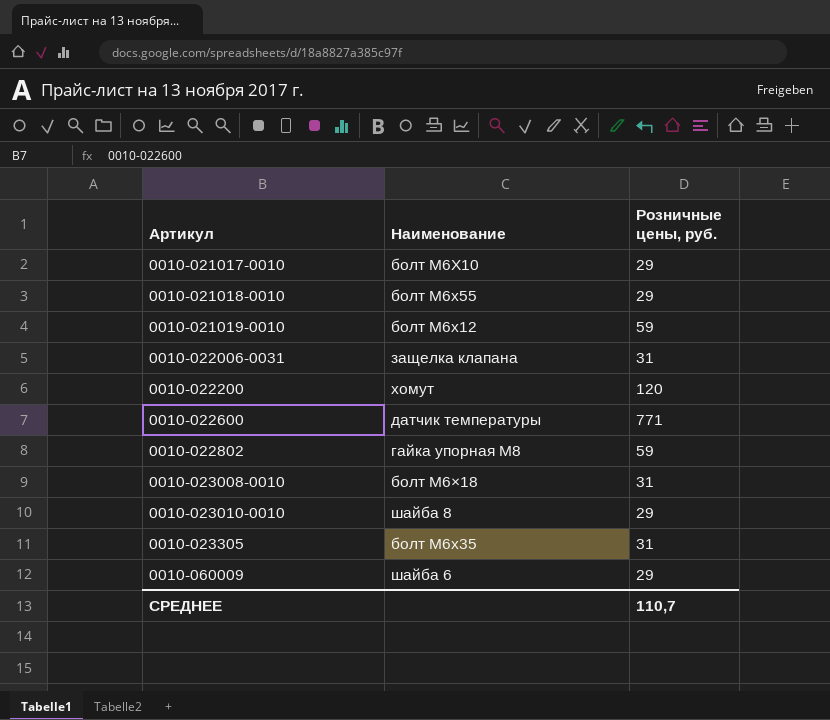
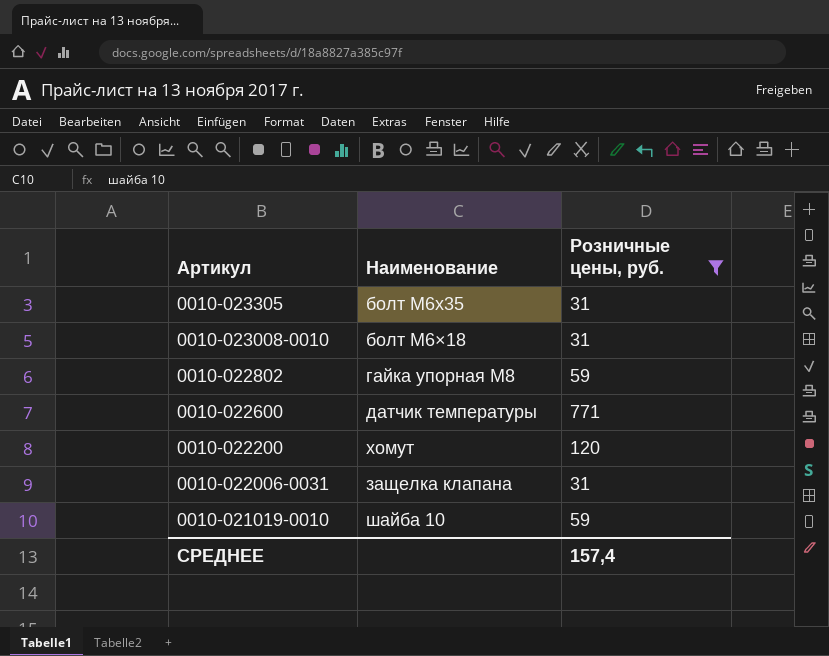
filter: none -> Розничные цены, руб. != 29
row order: Артикул ascending -> Артикул descending
0010-021019-0010 | Наименование: болт M6х12 -> шайба 10
СРЕДНЕЕ | Розничные цены, руб.: 110,7 -> 157,4

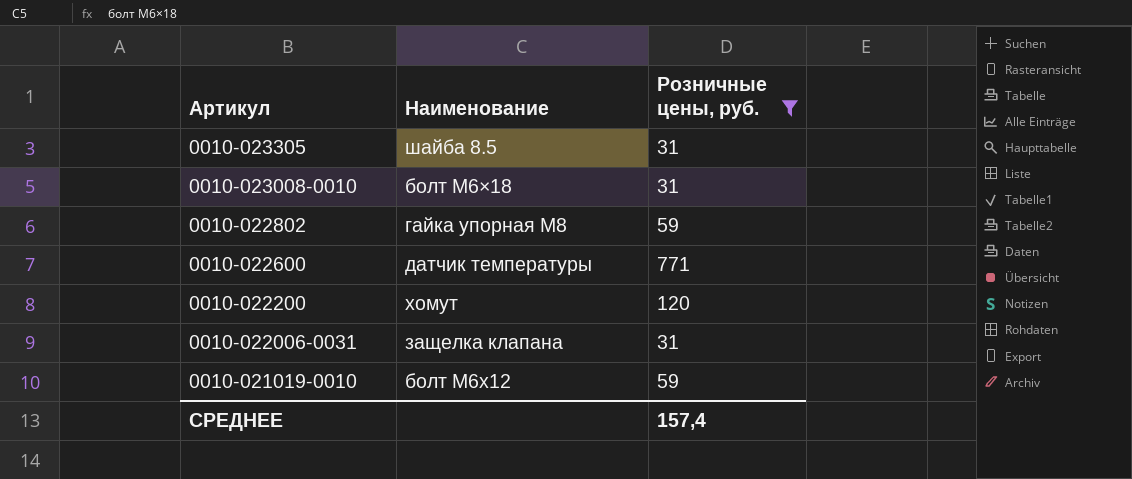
0010-023305 | Наименование: болт M6x35 -> шайба 8.5
0010-021019-0010 | Наименование: шайба 10 -> болт M6х12

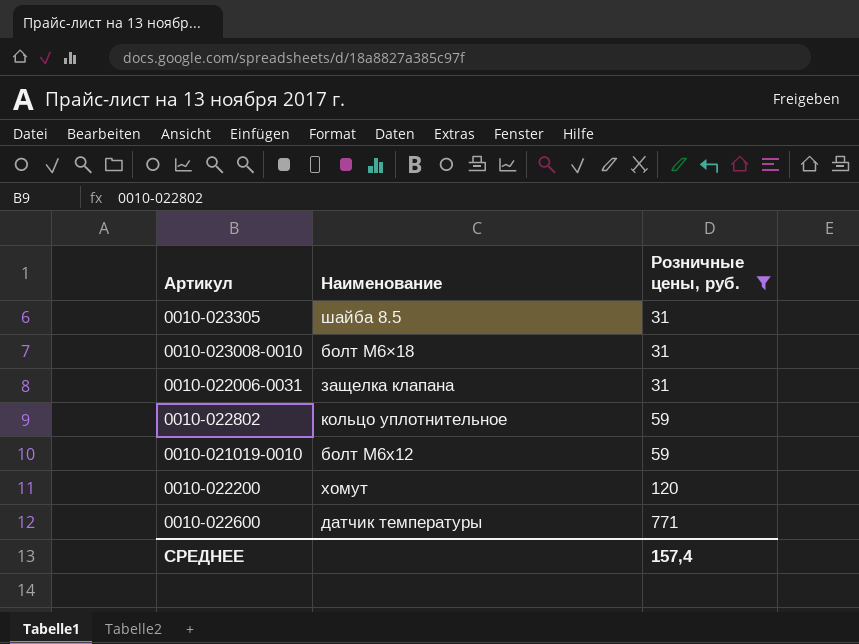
row order: Артикул descending -> Розничные цены, руб. ascending
0010-022802 | Наименование: гайка упорная М8 -> кольцо уплотнительное

